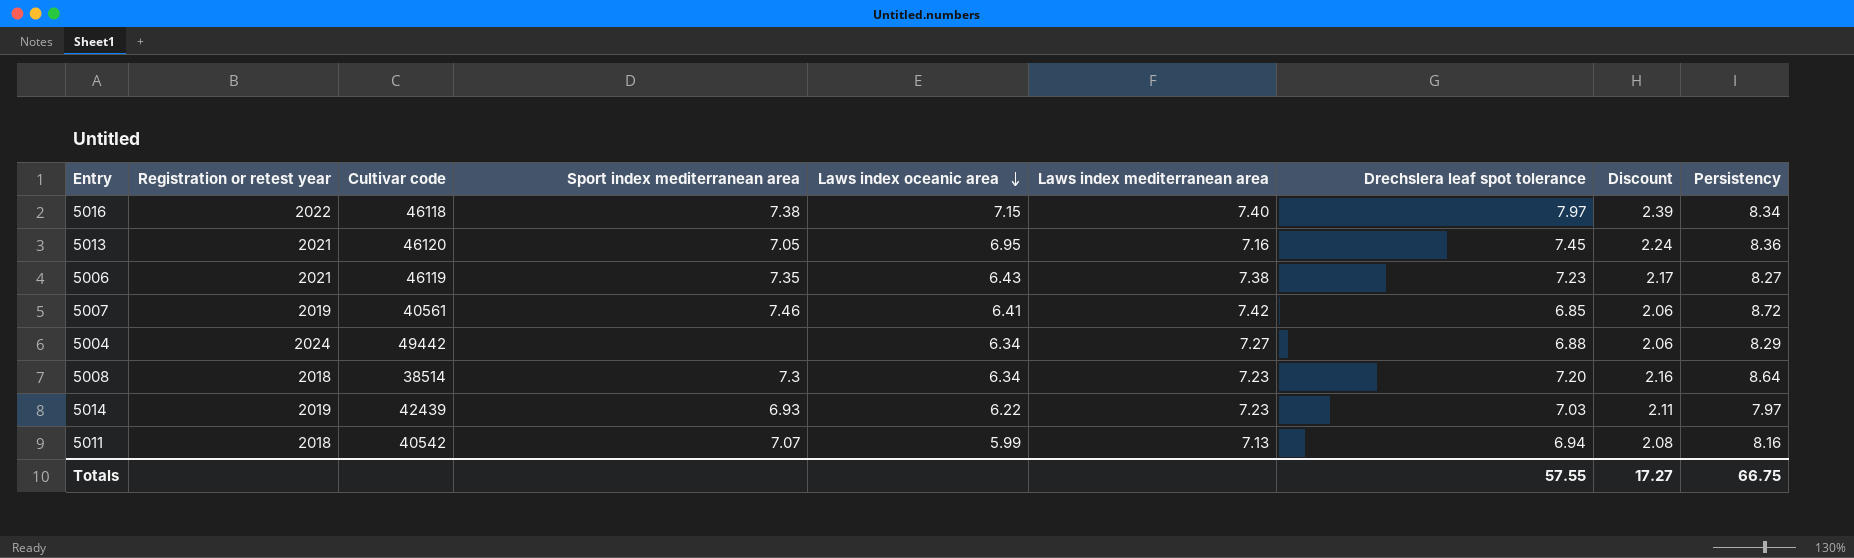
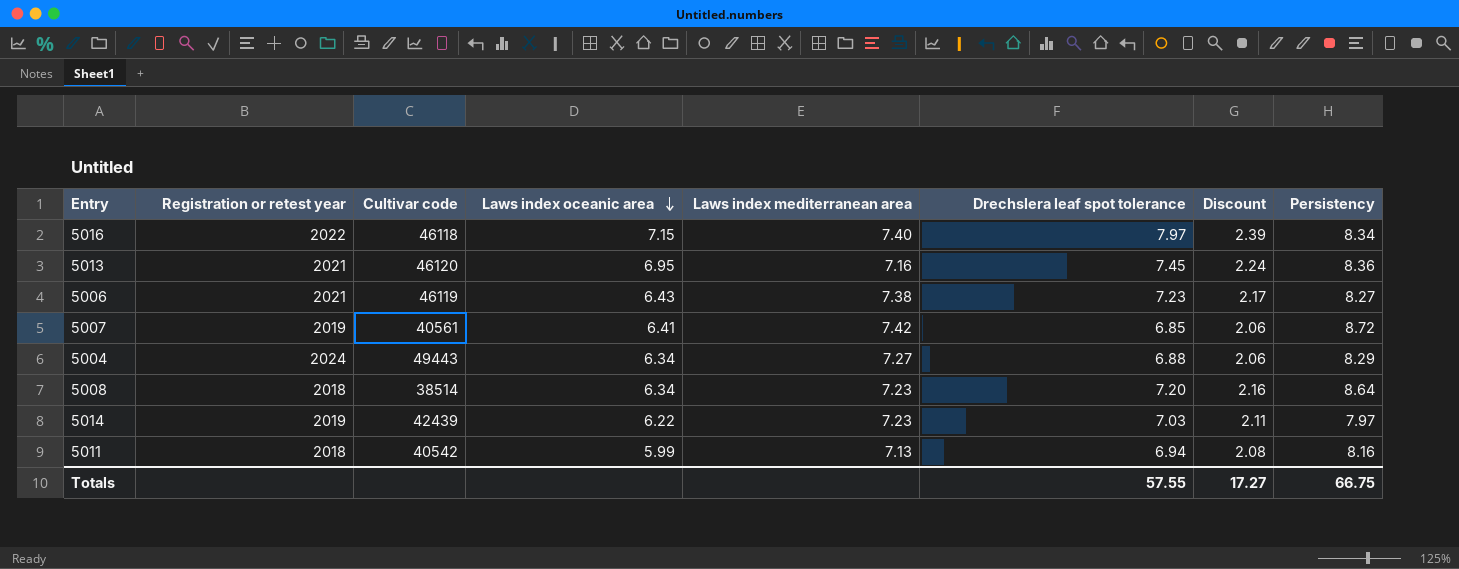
column Sport index mediterranean area | position: 4 -> none
5004 | Cultivar code: 49442 -> 49443

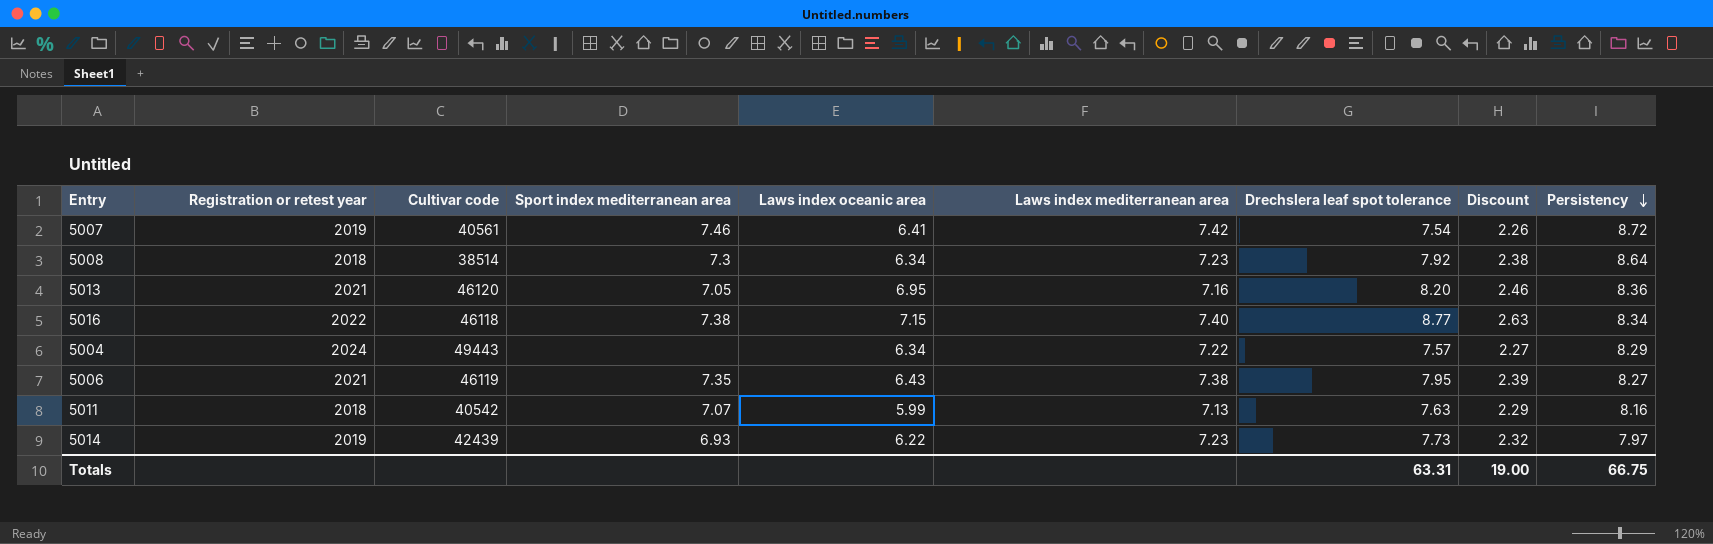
row order: Laws index oceanic area descending -> Persistency descending
column Sport index mediterranean area | position: none -> 4
5007 | Drechslera leaf spot tolerance: 6.85 -> 7.54
5007 | Discount: 2.06 -> 2.26
5008 | Drechslera leaf spot tolerance: 7.20 -> 7.92
5008 | Discount: 2.16 -> 2.38
5013 | Drechslera leaf spot tolerance: 7.45 -> 8.20
5013 | Discount: 2.24 -> 2.46
5016 | Drechslera leaf spot tolerance: 7.97 -> 8.77
5016 | Discount: 2.39 -> 2.63
5004 | Laws index mediterranean area: 7.27 -> 7.22
5004 | Drechslera leaf spot tolerance: 6.88 -> 7.57
5004 | Discount: 2.06 -> 2.27
5006 | Drechslera leaf spot tolerance: 7.23 -> 7.95
5006 | Discount: 2.17 -> 2.39
5011 | Drechslera leaf spot tolerance: 6.94 -> 7.63
5011 | Discount: 2.08 -> 2.29
5014 | Drechslera leaf spot tolerance: 7.03 -> 7.73
5014 | Discount: 2.11 -> 2.32
Totals | Drechslera leaf spot tolerance: 57.55 -> 63.31
Totals | Discount: 17.27 -> 19.00

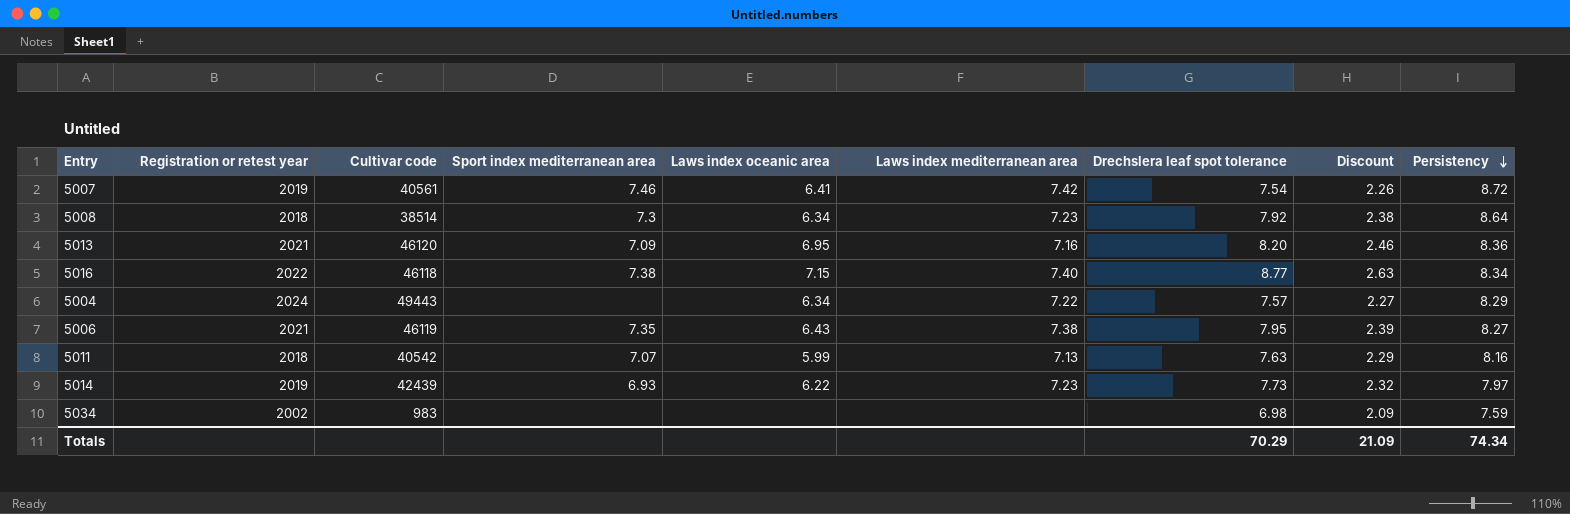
5013 | Sport index mediterranean area: 7.05 -> 7.09
row 5034: none -> 2002 | 983 | none | none | none | 6.98 | 2.09 | 7.59
Totals | Drechslera leaf spot tolerance: 63.31 -> 70.29
Totals | Discount: 19.00 -> 21.09
Totals | Persistency: 66.75 -> 74.34

